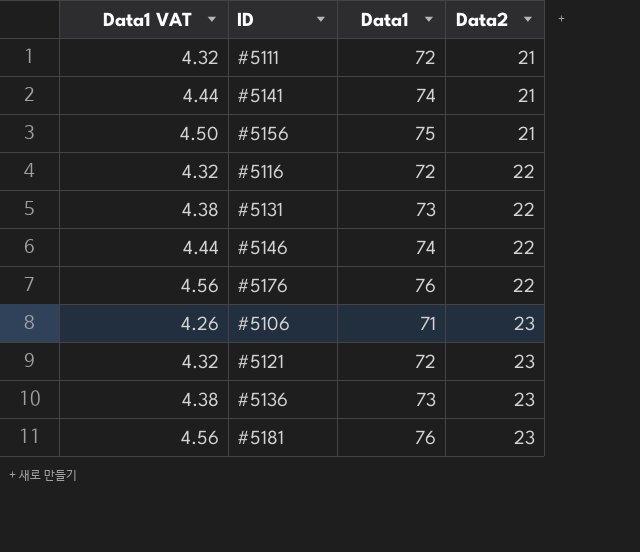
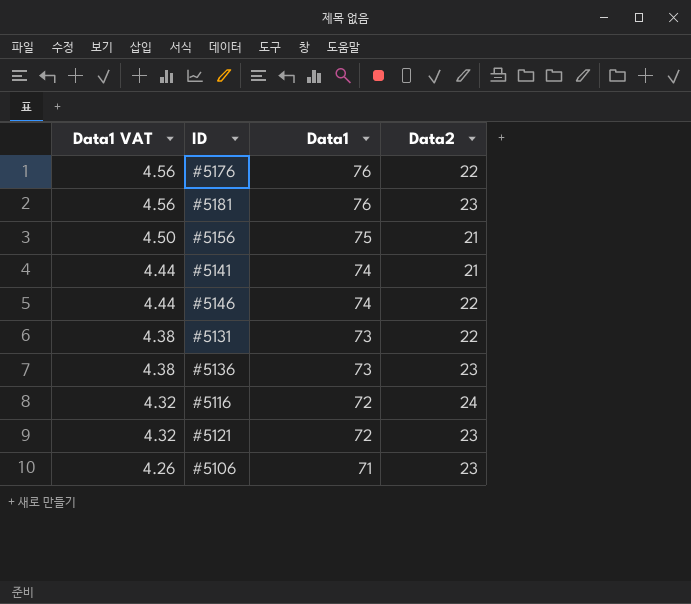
row order: Data2 ascending -> Data1 VAT descending
row #5111: 4.32 | 72 | 21 -> none
#5116 | Data2: 22 -> 24

